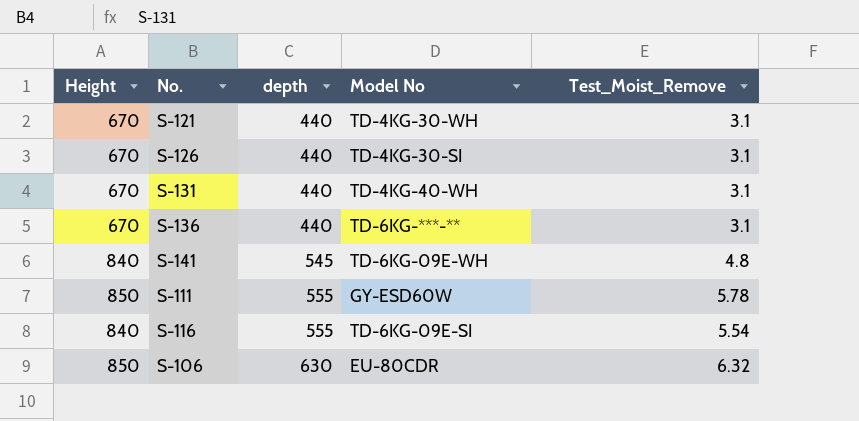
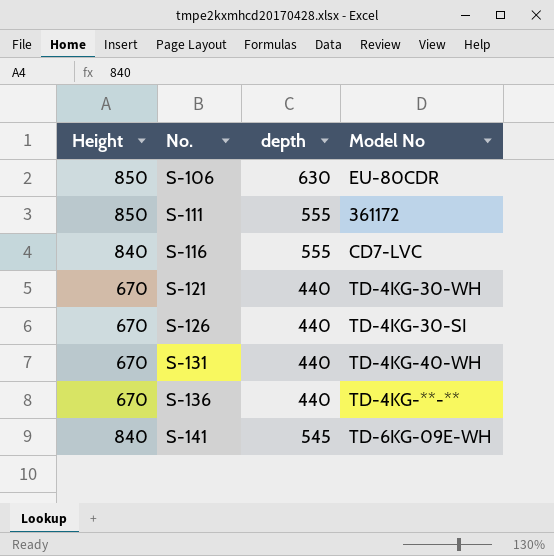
row order: depth ascending -> No. ascending
column Test_Moist_Remove | position: 5 -> none
S-111 | Model No: GY-ESD60W -> 361172
S-116 | Model No: TD-6KG-09E-SI -> CD7-LVC
S-136 | Model No: TD-6KG-***-** -> TD-4KG-**-**

